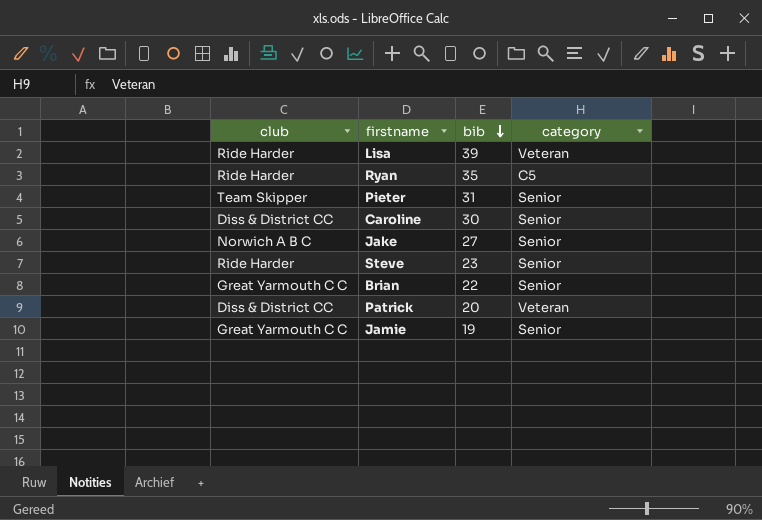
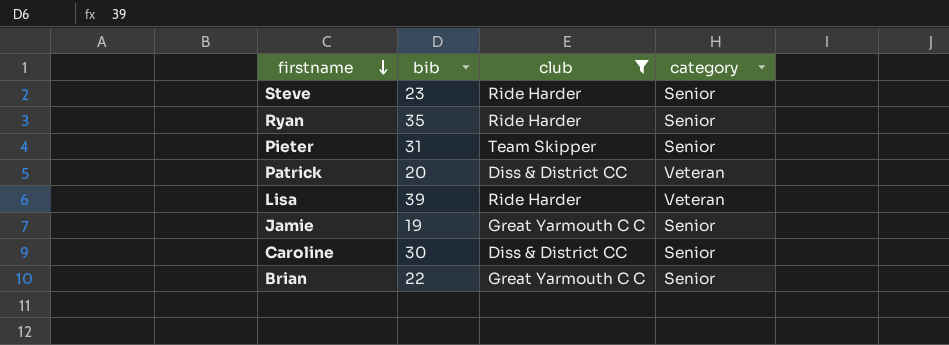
filter: none -> club != Norwich A B C
row order: bib descending -> firstname descending
column club | position: 1 -> 3
Ryan | category: C5 -> Senior

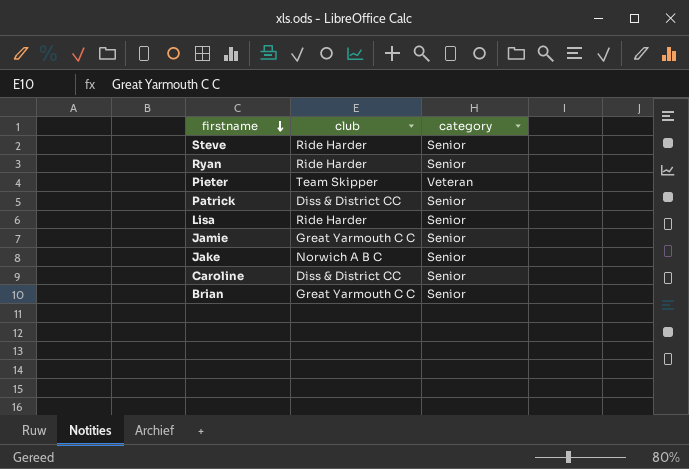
filter: club != Norwich A B C -> none
column bib | position: 2 -> none
Pieter | category: Senior -> Veteran
Patrick | category: Veteran -> Senior
Lisa | category: Veteran -> Senior

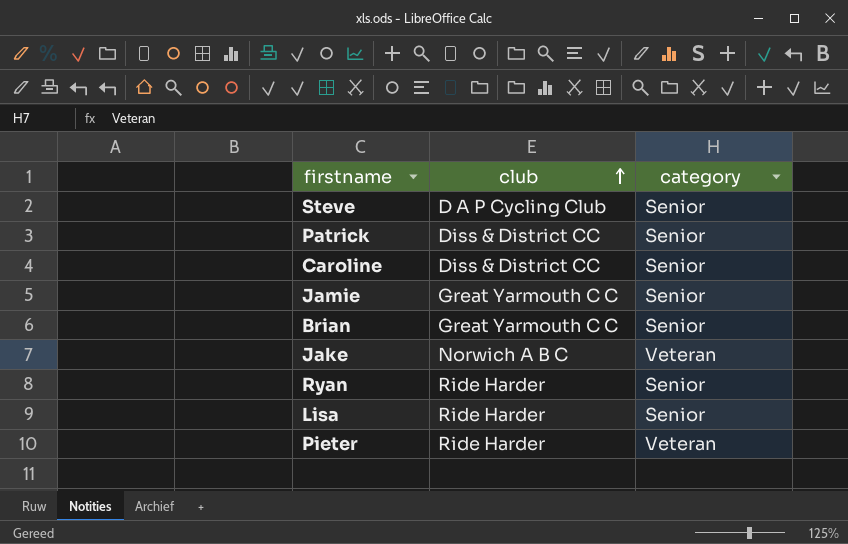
row order: firstname descending -> club ascending
Steve | club: Ride Harder -> D A P Cycling Club
Jake | category: Senior -> Veteran
Pieter | club: Team Skipper -> Ride Harder

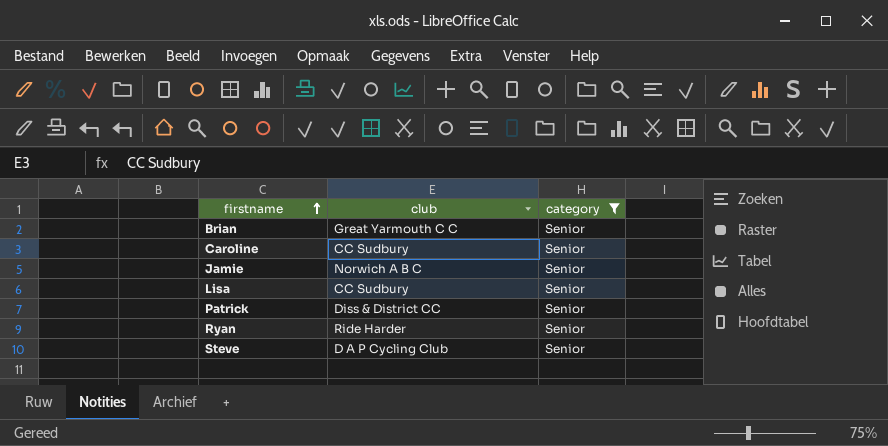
filter: none -> category = Senior
row order: club ascending -> firstname ascending
Caroline | club: Diss & District CC -> CC Sudbury
Jamie | club: Great Yarmouth C C -> Norwich A B C
Lisa | club: Ride Harder -> CC Sudbury

